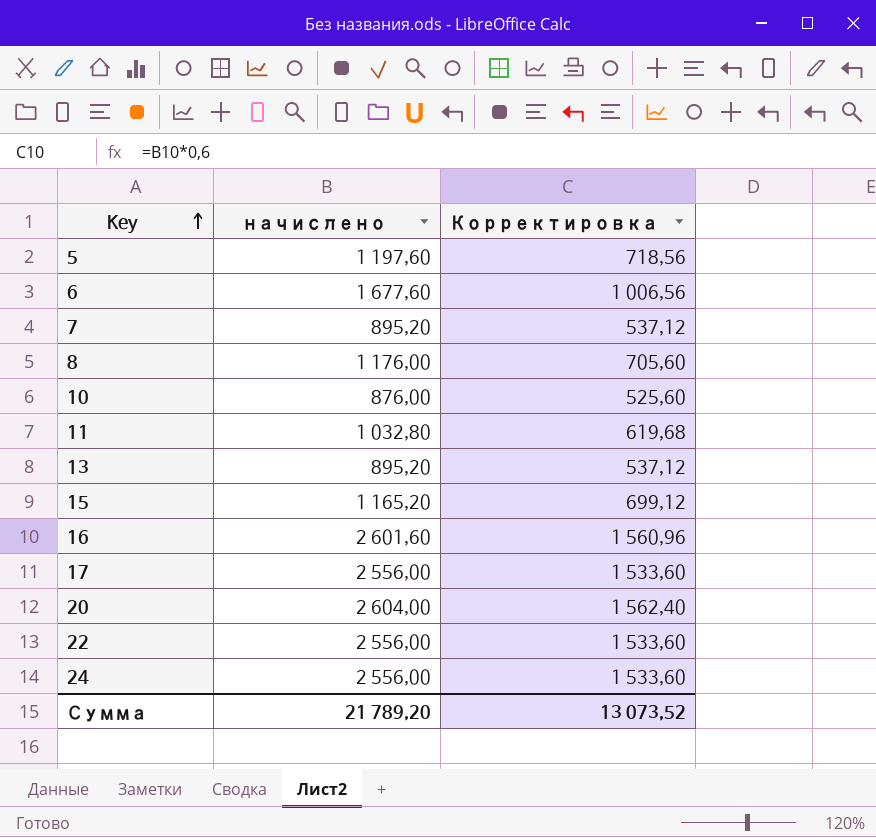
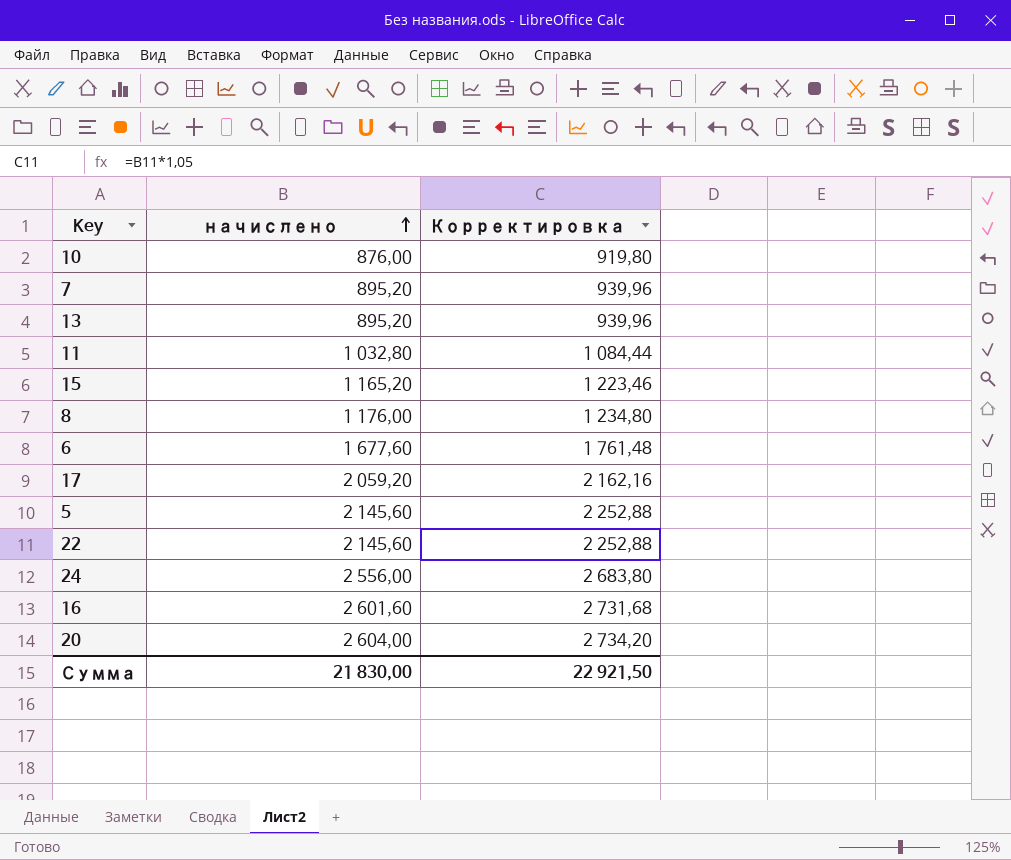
row order: Key ascending -> начислено ascending
column Корректировка | formula: [начислено] * 0,6 -> [начислено] * 1,05
17 | начислено: 2 556,00 -> 2 059,20
5 | начислено: 1 197,60 -> 2 145,60
22 | начислено: 2 556,00 -> 2 145,60
Сумма | начислено: 21 789,20 -> 21 830,00
Сумма | Корректировка: 13 073,52 -> 22 921,50

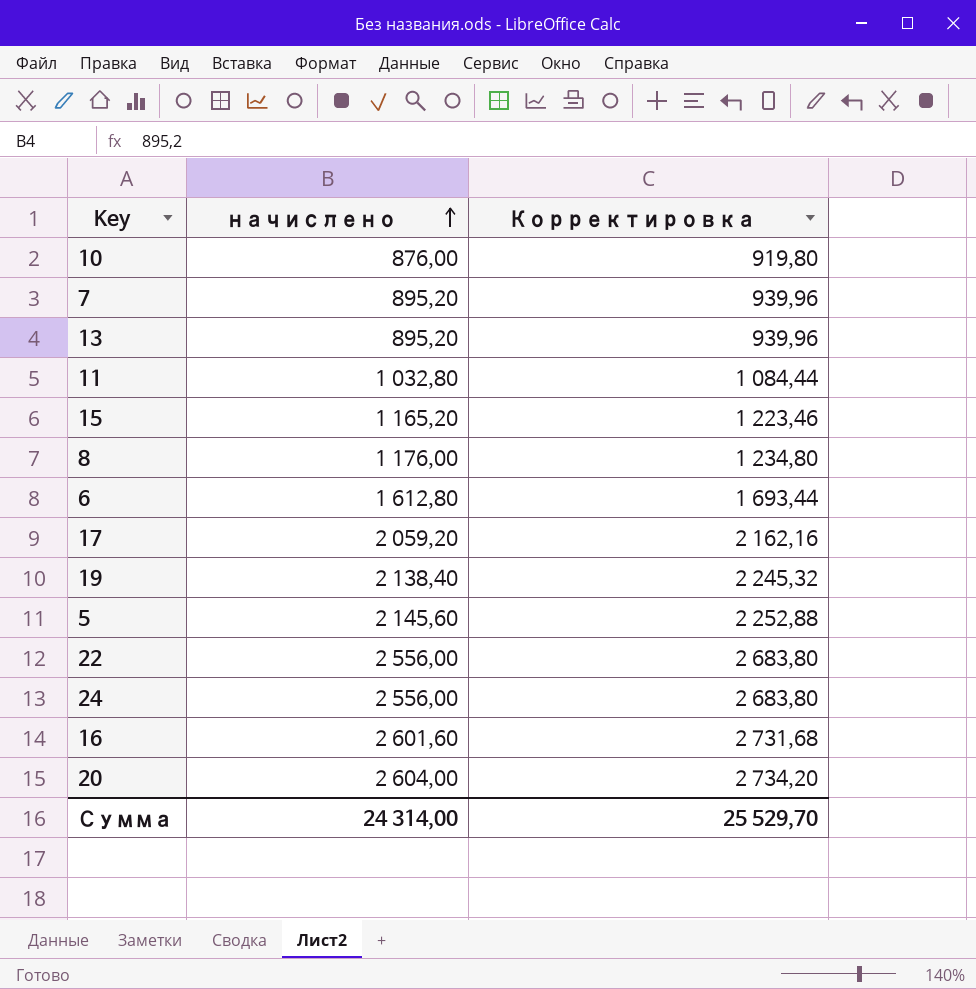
6 | начислено: 1 677,60 -> 1 612,80
6 | Корректировка: 1 761,48 -> 1 693,44
row 19: none -> 2 138,40 | 2 245,32
22 | начислено: 2 145,60 -> 2 556,00
22 | Корректировка: 2 252,88 -> 2 683,80
Сумма | начислено: 21 830,00 -> 24 314,00
Сумма | Корректировка: 22 921,50 -> 25 529,70

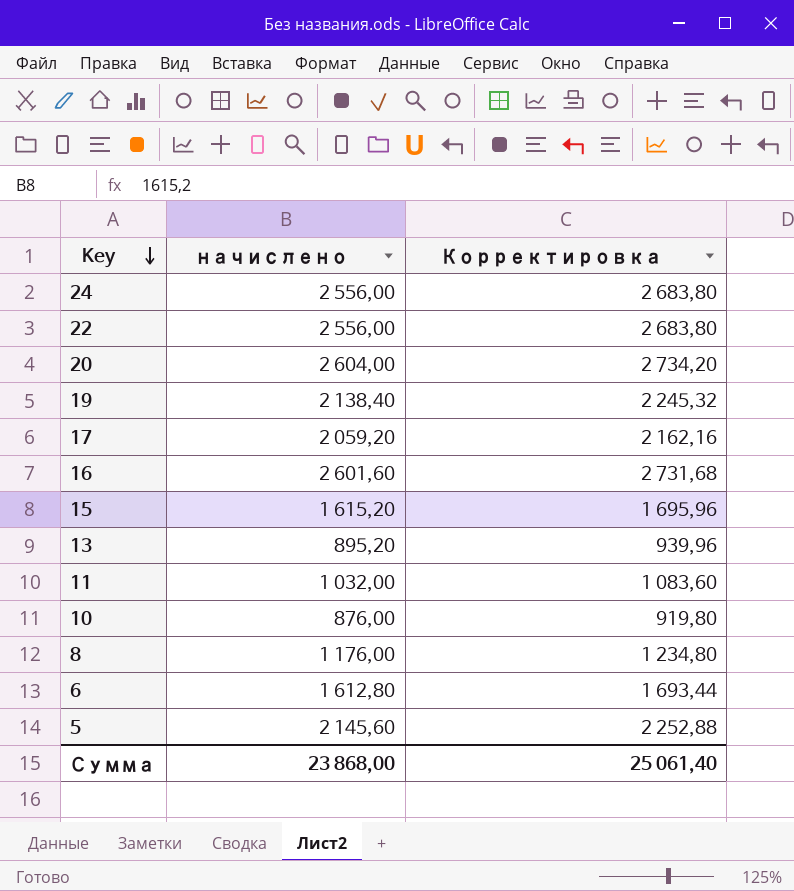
row order: начислено ascending -> Key descending
row 7: 895,20 | 939,96 -> none
15 | начислено: 1 165,20 -> 1 615,20
15 | Корректировка: 1 223,46 -> 1 695,96
11 | начислено: 1 032,80 -> 1 032,00
11 | Корректировка: 1 084,44 -> 1 083,60
Сумма | начислено: 24 314,00 -> 23 868,00
Сумма | Корректировка: 25 529,70 -> 25 061,40

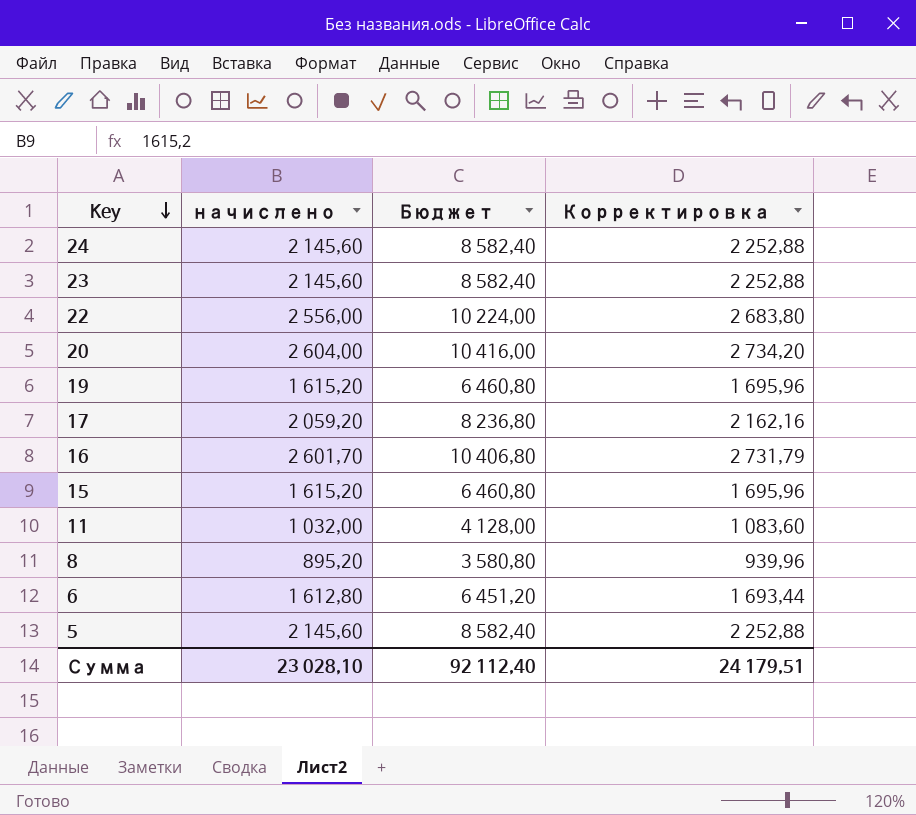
column Бюджет | formula: none -> [начислено] * 4
row 13: 895,20 | 939,96 -> none
row 10: 876,00 | 919,80 -> none
24 | начислено: 2 556,00 -> 2 145,60
24 | Корректировка: 2 683,80 -> 2 252,88
row 23: none -> 2 145,60 | 8 582,40 | 2 252,88
19 | начислено: 2 138,40 -> 1 615,20
19 | Корректировка: 2 245,32 -> 1 695,96
16 | начислено: 2 601,60 -> 2 601,70
16 | Корректировка: 2 731,68 -> 2 731,79
8 | начислено: 1 176,00 -> 895,20
8 | Корректировка: 1 234,80 -> 939,96
Сумма | начислено: 23 868,00 -> 23 028,10
Сумма | Корректировка: 25 061,40 -> 24 179,51

